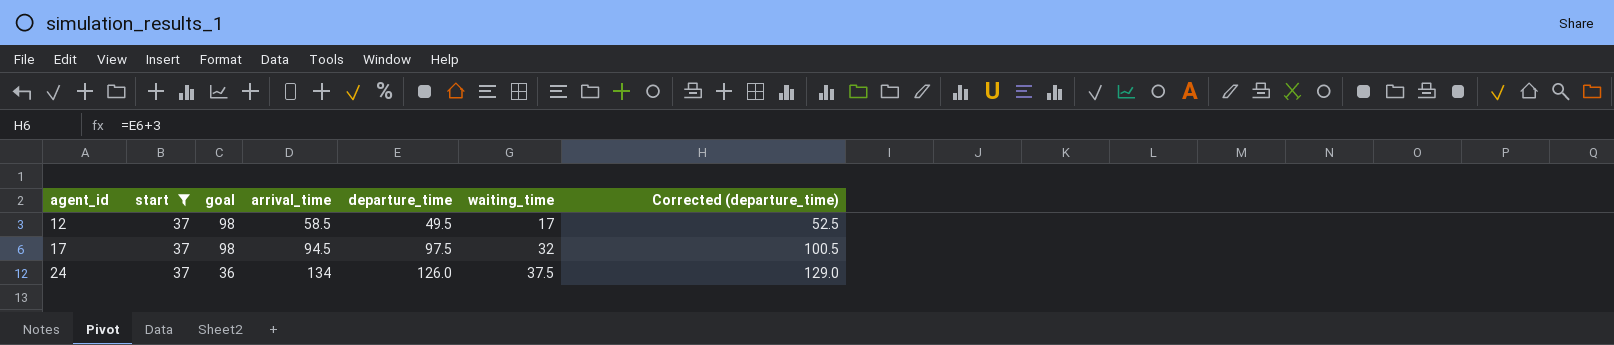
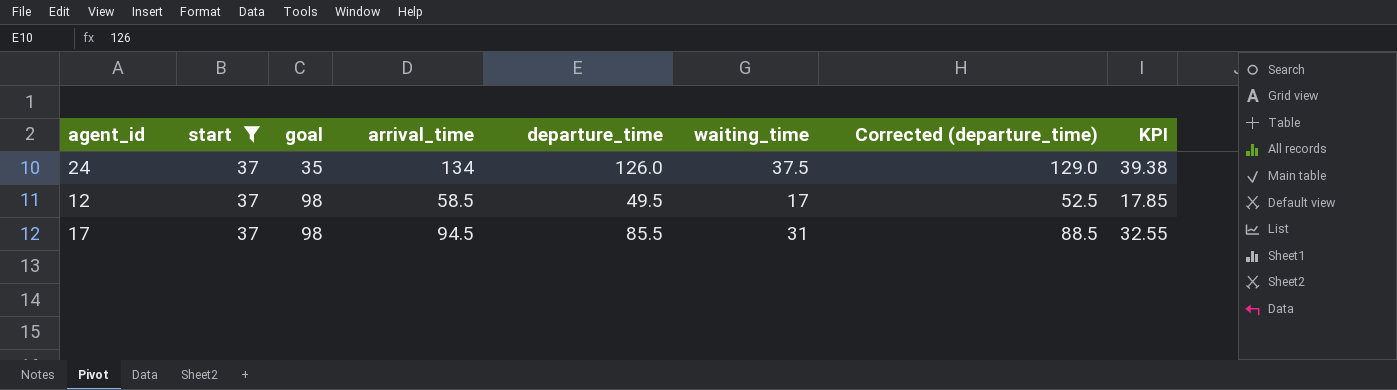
row order: agent_id ascending -> goal ascending
column KPI | formula: none -> [waiting_time] * 1.05
24 | goal: 36 -> 35
17 | departure_time: 97.5 -> 85.5
17 | waiting_time: 32 -> 31
17 | Corrected (departure_time): 100.5 -> 88.5

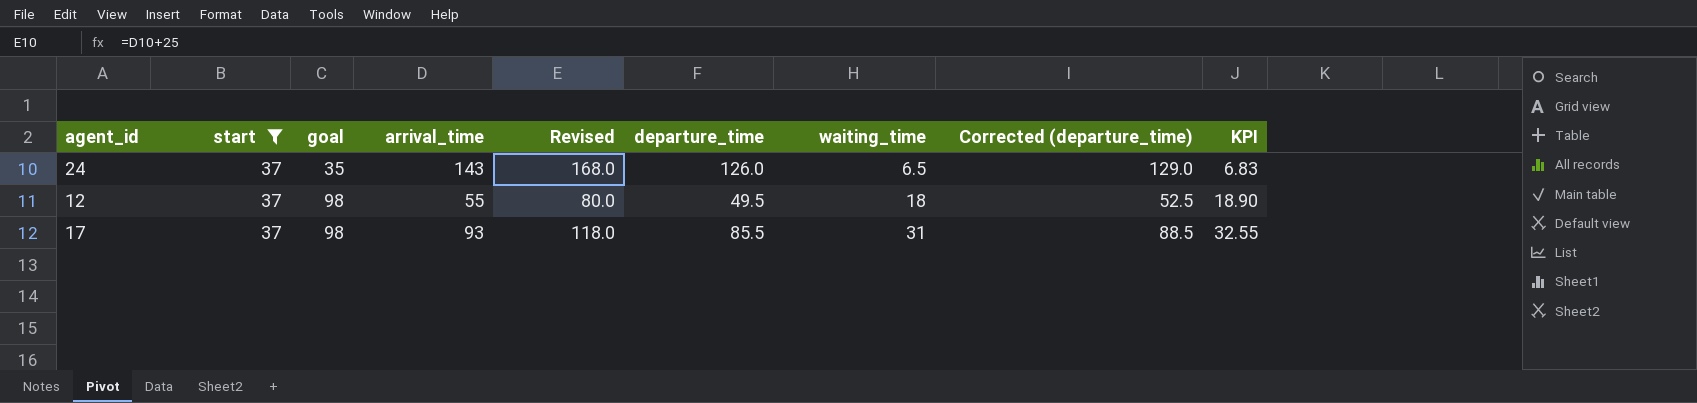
column Revised | formula: none -> [arrival_time] + 25
24 | arrival_time: 134 -> 143
24 | waiting_time: 37.5 -> 6.5
24 | KPI: 39.38 -> 6.83
12 | arrival_time: 58.5 -> 55
12 | waiting_time: 17 -> 18
12 | KPI: 17.85 -> 18.90
17 | arrival_time: 94.5 -> 93

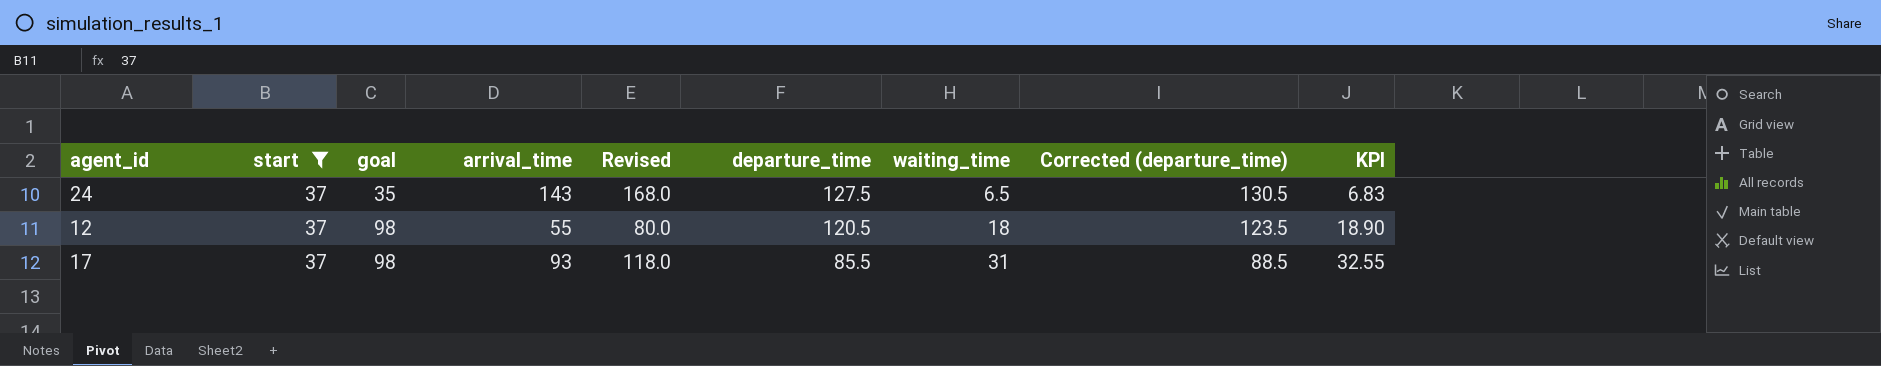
24 | departure_time: 126.0 -> 127.5
24 | Corrected (departure_time): 129.0 -> 130.5
12 | departure_time: 49.5 -> 120.5
12 | Corrected (departure_time): 52.5 -> 123.5

